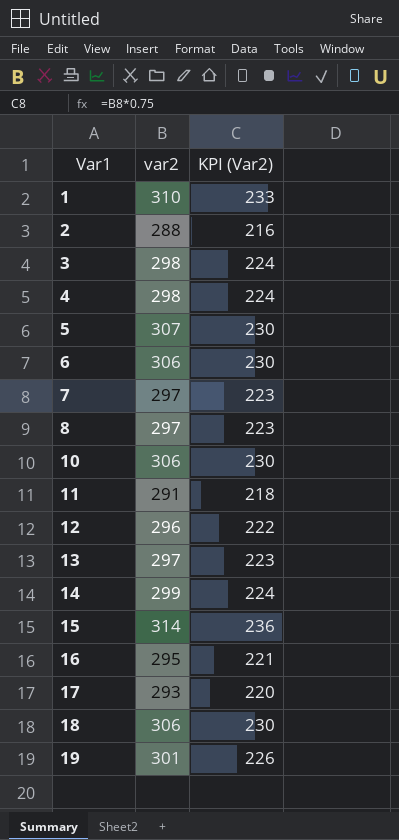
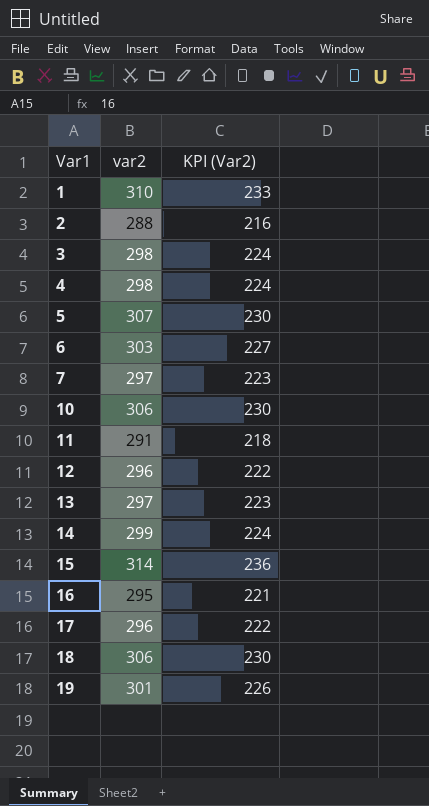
row 8: 297 | 223 -> none
6 | var2: 306 -> 303
6 | KPI (Var2): 230 -> 227
17 | var2: 293 -> 296
17 | KPI (Var2): 220 -> 222

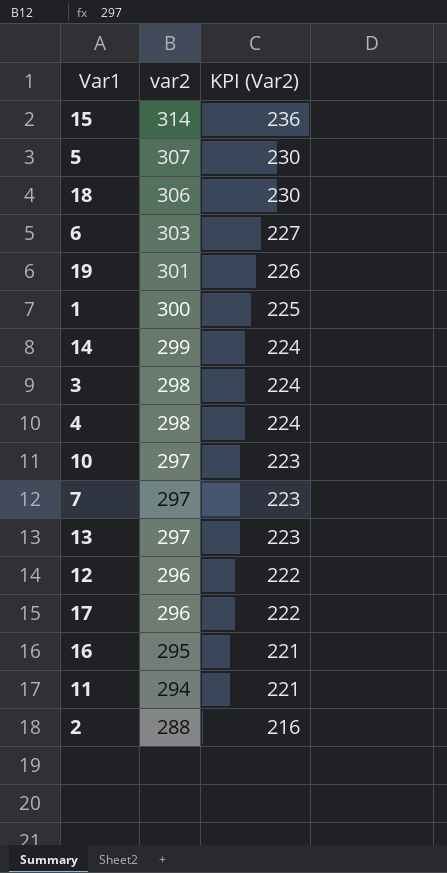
row order: Var1 ascending -> var2 descending
1 | var2: 310 -> 300
1 | KPI (Var2): 233 -> 225
10 | var2: 306 -> 297
10 | KPI (Var2): 230 -> 223
11 | var2: 291 -> 294
11 | KPI (Var2): 218 -> 221

